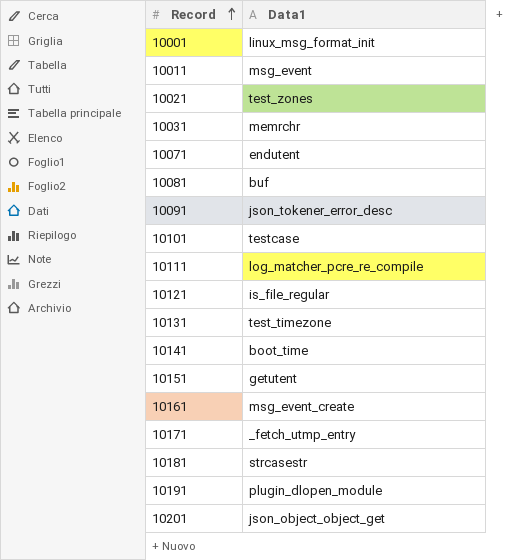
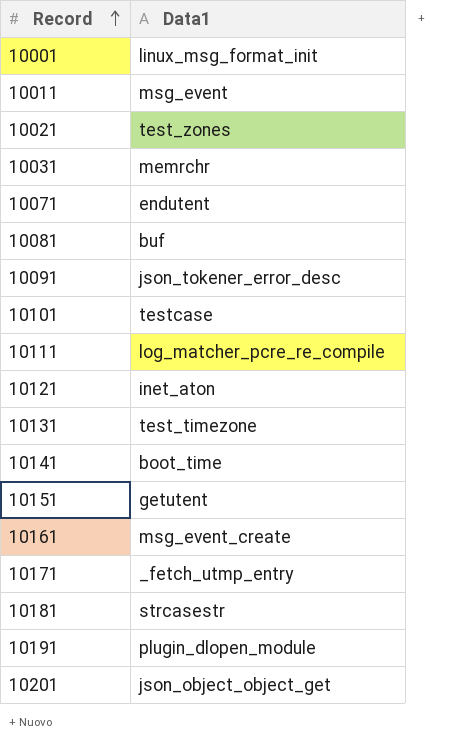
10121 | Data1: is_file_regular -> inet_aton

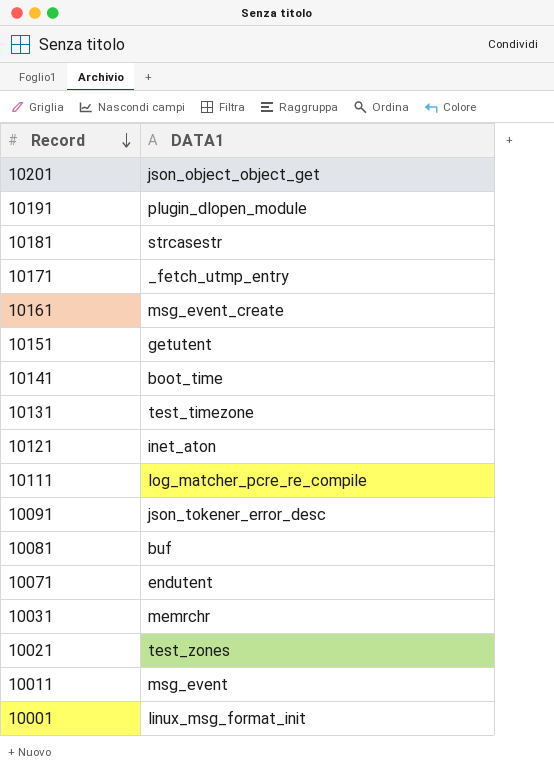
row order: Record ascending -> Record descending
column name: Data1 -> DATA1
row 10101: testcase -> none

